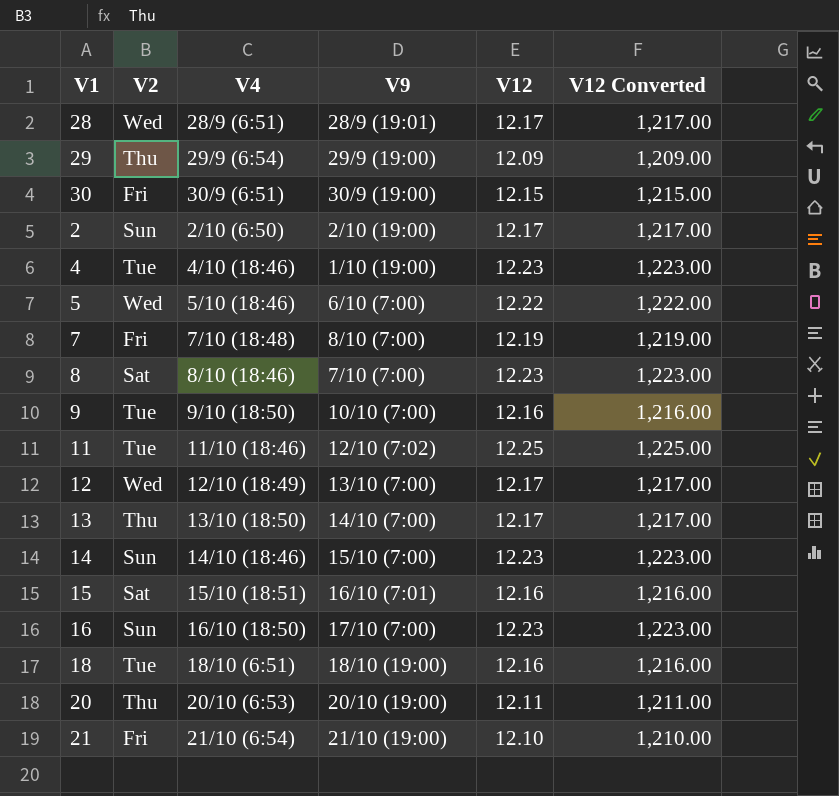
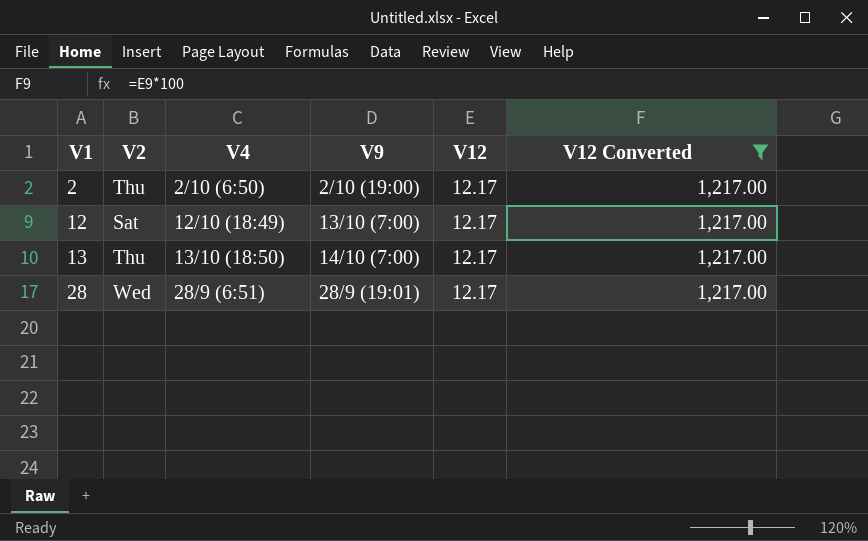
filter: none -> V12 Converted = 1,217.00
row order: none -> V1 ascending
2 | V2: Sun -> Thu
12 | V2: Wed -> Sat

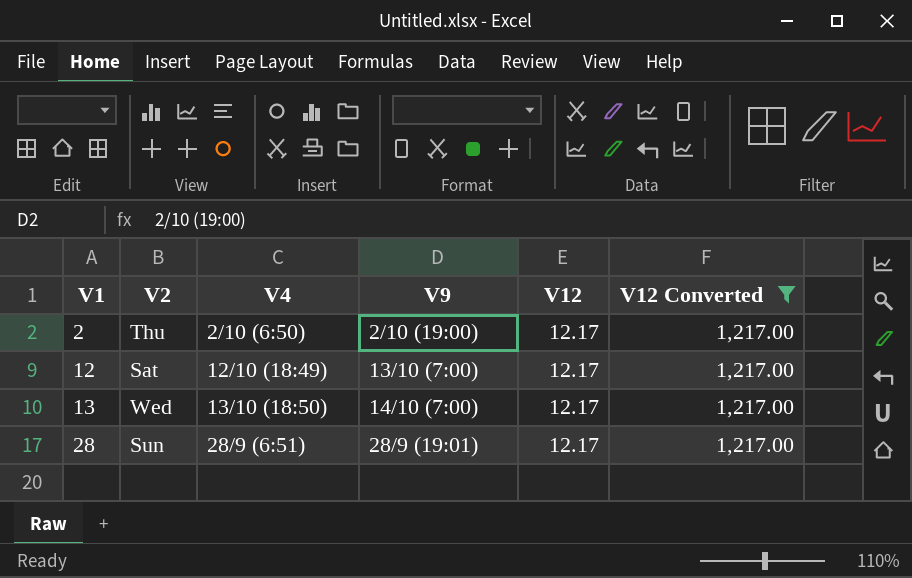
13 | V2: Thu -> Wed
28 | V2: Wed -> Sun

